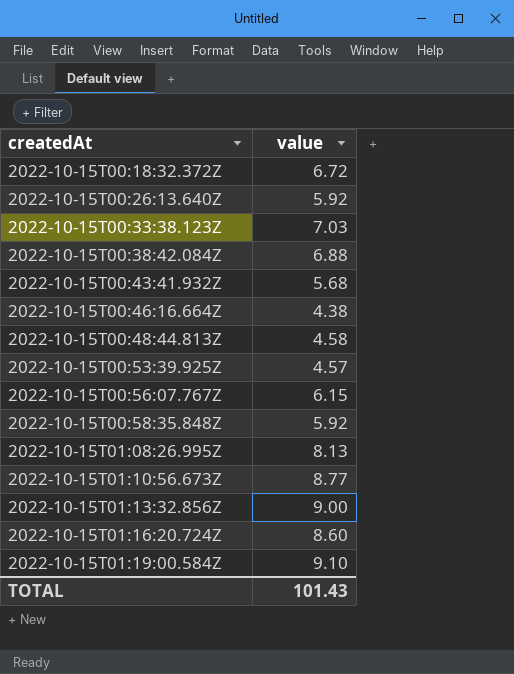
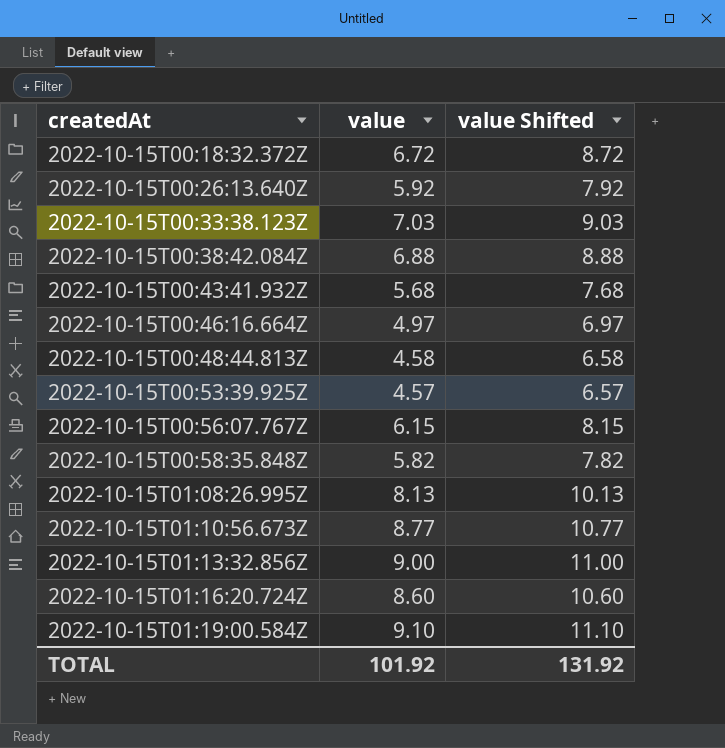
column value Shifted | formula: none -> [value] + 2
2022-10-15T00:46:16.664Z | value: 4.38 -> 4.97
2022-10-15T00:58:35.848Z | value: 5.92 -> 5.82
TOTAL | value: 101.43 -> 101.92

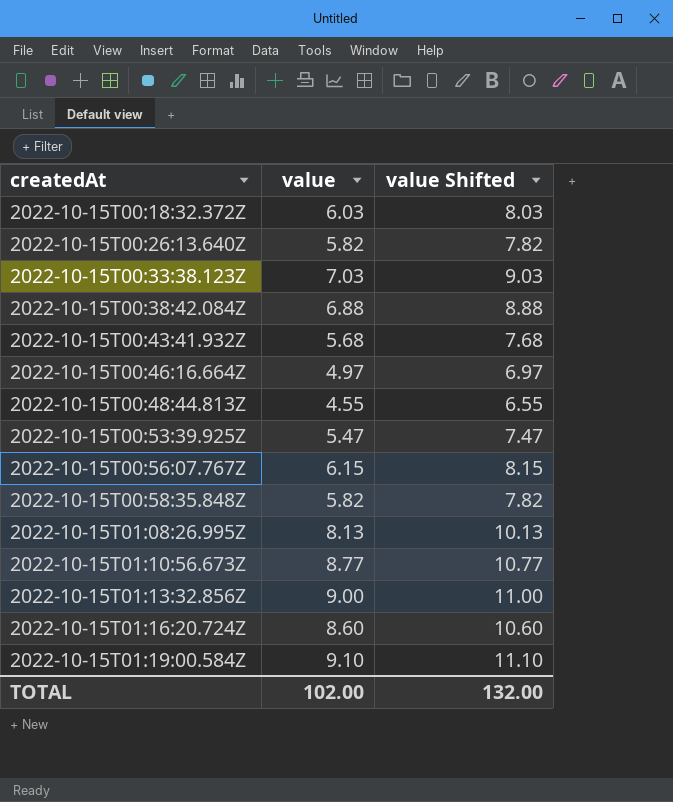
2022-10-15T00:18:32.372Z | value: 6.72 -> 6.03
2022-10-15T00:18:32.372Z | value Shifted: 8.72 -> 8.03
2022-10-15T00:26:13.640Z | value: 5.92 -> 5.82
2022-10-15T00:26:13.640Z | value Shifted: 7.92 -> 7.82
2022-10-15T00:48:44.813Z | value: 4.58 -> 4.55
2022-10-15T00:48:44.813Z | value Shifted: 6.58 -> 6.55
2022-10-15T00:53:39.925Z | value: 4.57 -> 5.47
2022-10-15T00:53:39.925Z | value Shifted: 6.57 -> 7.47
TOTAL | value: 101.92 -> 102.00
TOTAL | value Shifted: 131.92 -> 132.00

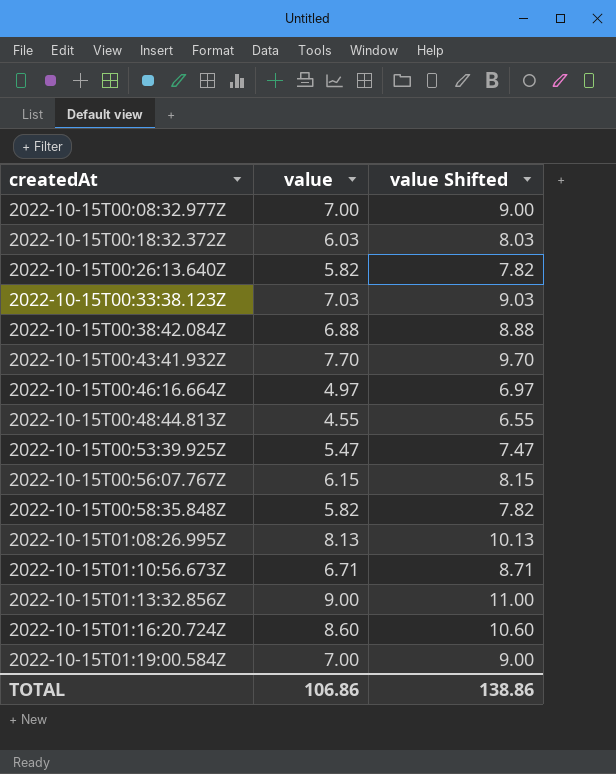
row 2022-10-15T00:08:32.977Z: none -> 7.00 | 9.00
2022-10-15T00:43:41.932Z | value: 5.68 -> 7.70
2022-10-15T00:43:41.932Z | value Shifted: 7.68 -> 9.70
2022-10-15T01:10:56.673Z | value: 8.77 -> 6.71
2022-10-15T01:10:56.673Z | value Shifted: 10.77 -> 8.71
2022-10-15T01:19:00.584Z | value: 9.10 -> 7.00
2022-10-15T01:19:00.584Z | value Shifted: 11.10 -> 9.00
TOTAL | value: 102.00 -> 106.86
TOTAL | value Shifted: 132.00 -> 138.86

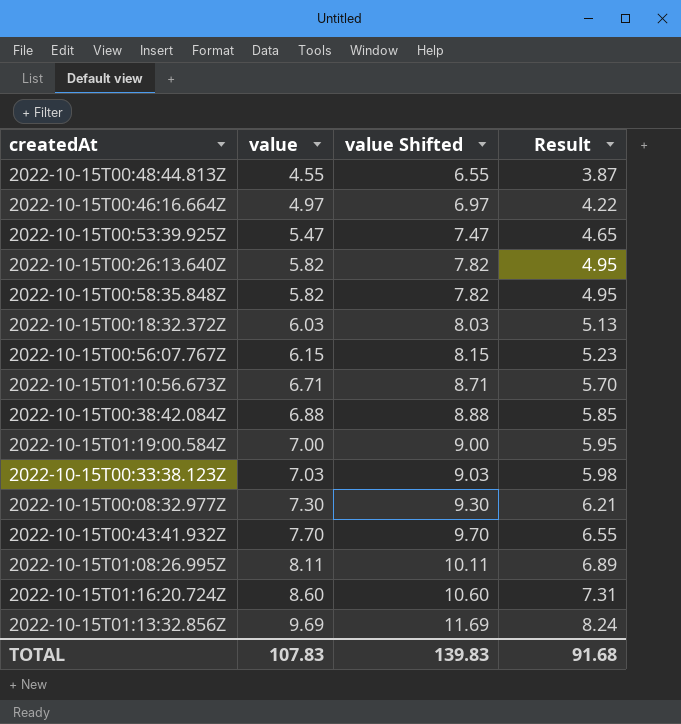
row order: createdAt ascending -> value ascending
column Result | formula: none -> [value] * 0.85
2022-10-15T00:08:32.977Z | value: 7.00 -> 7.30
2022-10-15T00:08:32.977Z | value Shifted: 9.00 -> 9.30
2022-10-15T01:08:26.995Z | value: 8.13 -> 8.11
2022-10-15T01:08:26.995Z | value Shifted: 10.13 -> 10.11
2022-10-15T01:13:32.856Z | value: 9.00 -> 9.69
2022-10-15T01:13:32.856Z | value Shifted: 11.00 -> 11.69
TOTAL | value: 106.86 -> 107.83
TOTAL | value Shifted: 138.86 -> 139.83

